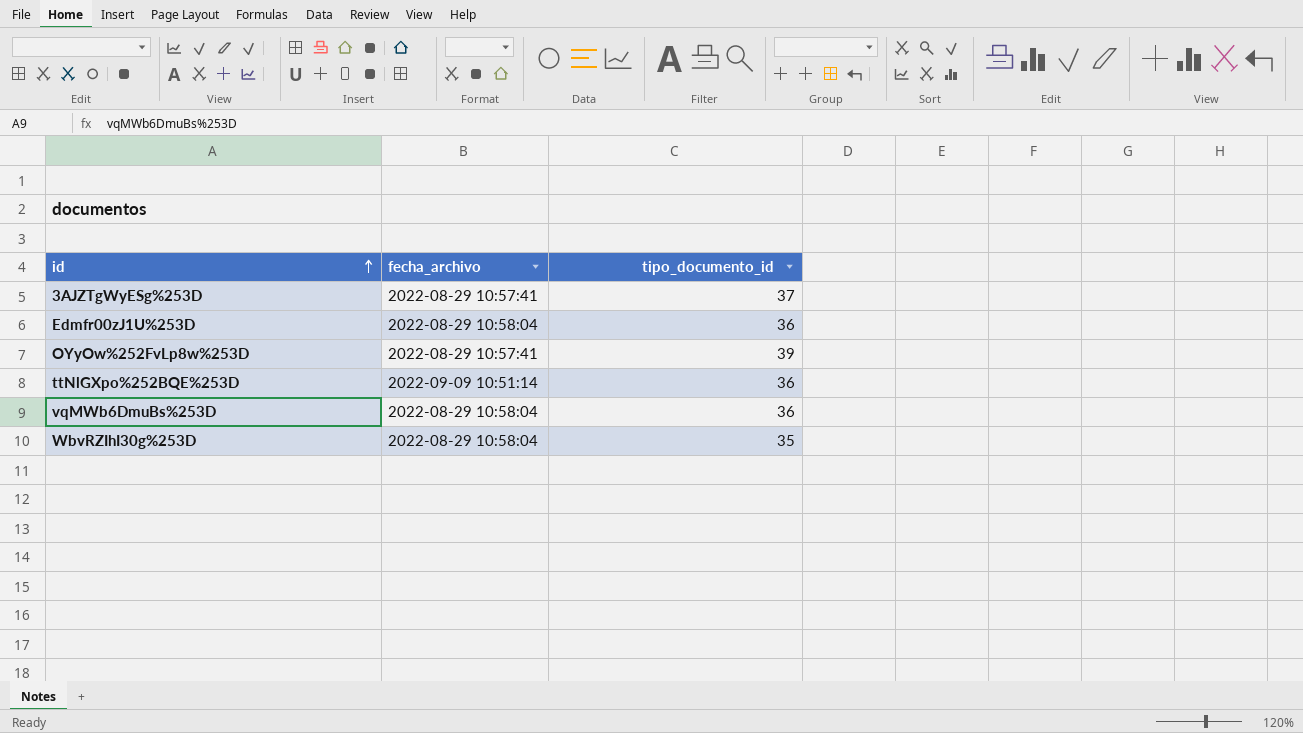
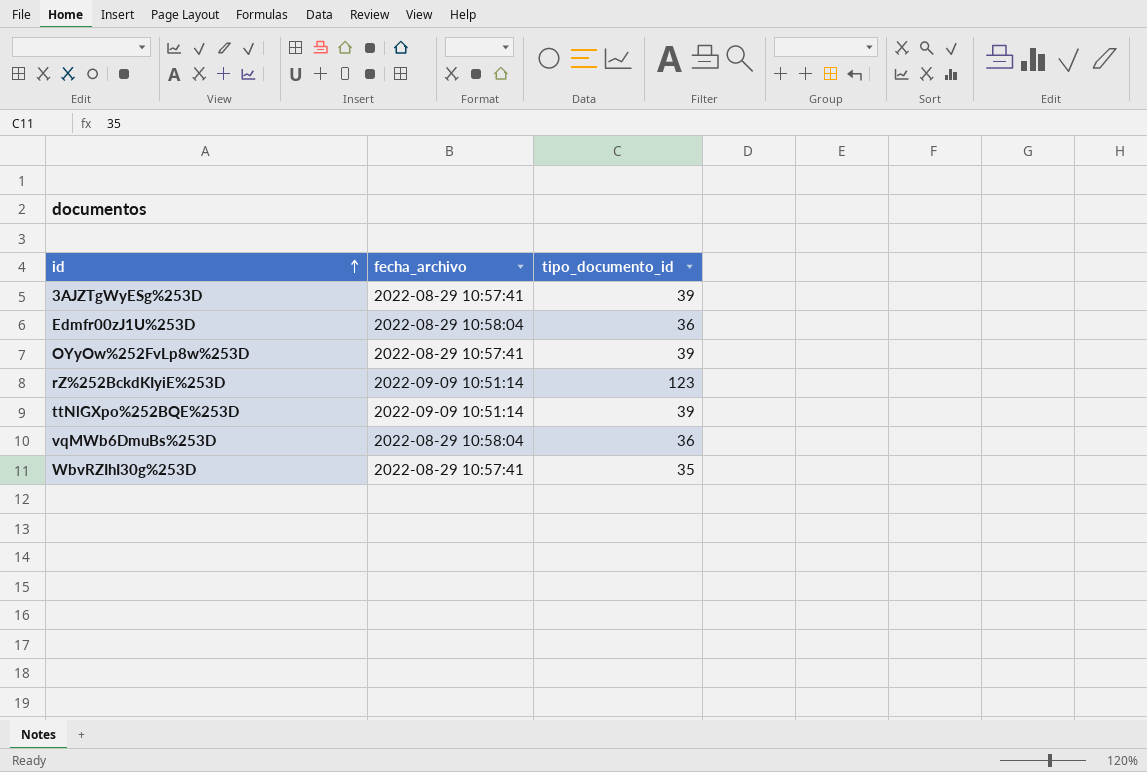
3AJZTgWyESg%253D | tipo_documento_id: 37 -> 39
row rZ%252BckdKIyiE%253D: none -> 2022-09-09 10:51:14 | 123
ttNlGXpo%252BQE%253D | tipo_documento_id: 36 -> 39
WbvRZIhI30g%253D | fecha_archivo: 2022-08-29 10:58:04 -> 2022-08-29 10:57:41

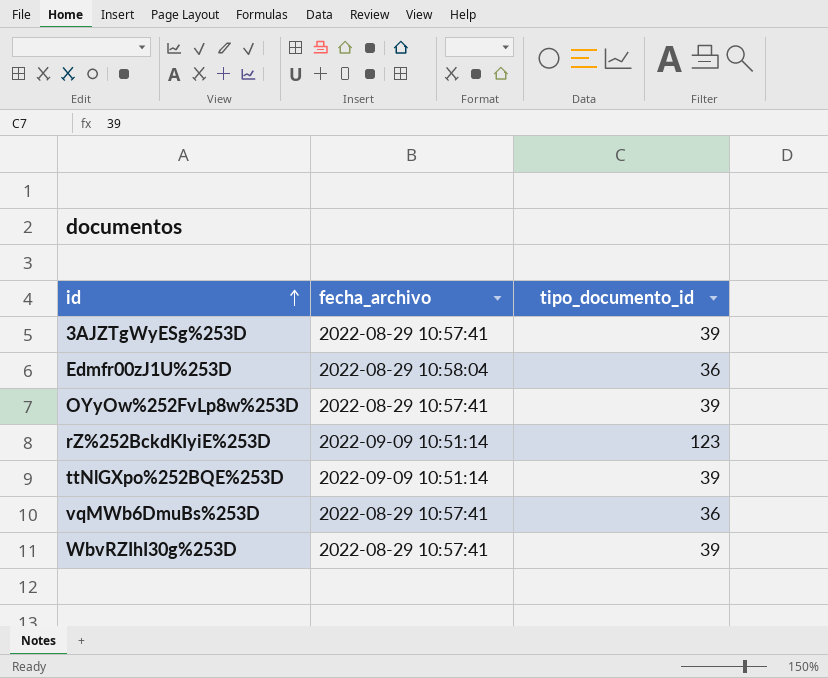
vqMWb6DmuBs%253D | fecha_archivo: 2022-08-29 10:58:04 -> 2022-08-29 10:57:41
WbvRZIhI30g%253D | tipo_documento_id: 35 -> 39

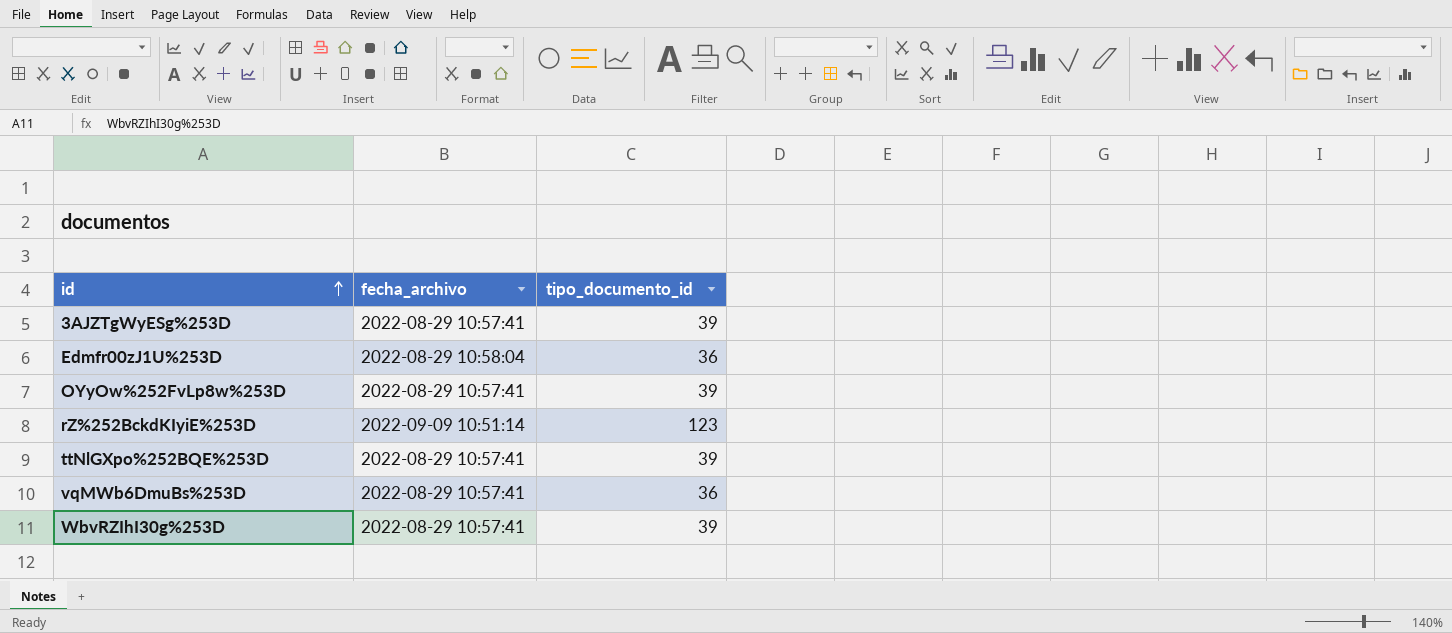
ttNlGXpo%252BQE%253D | fecha_archivo: 2022-09-09 10:51:14 -> 2022-08-29 10:57:41

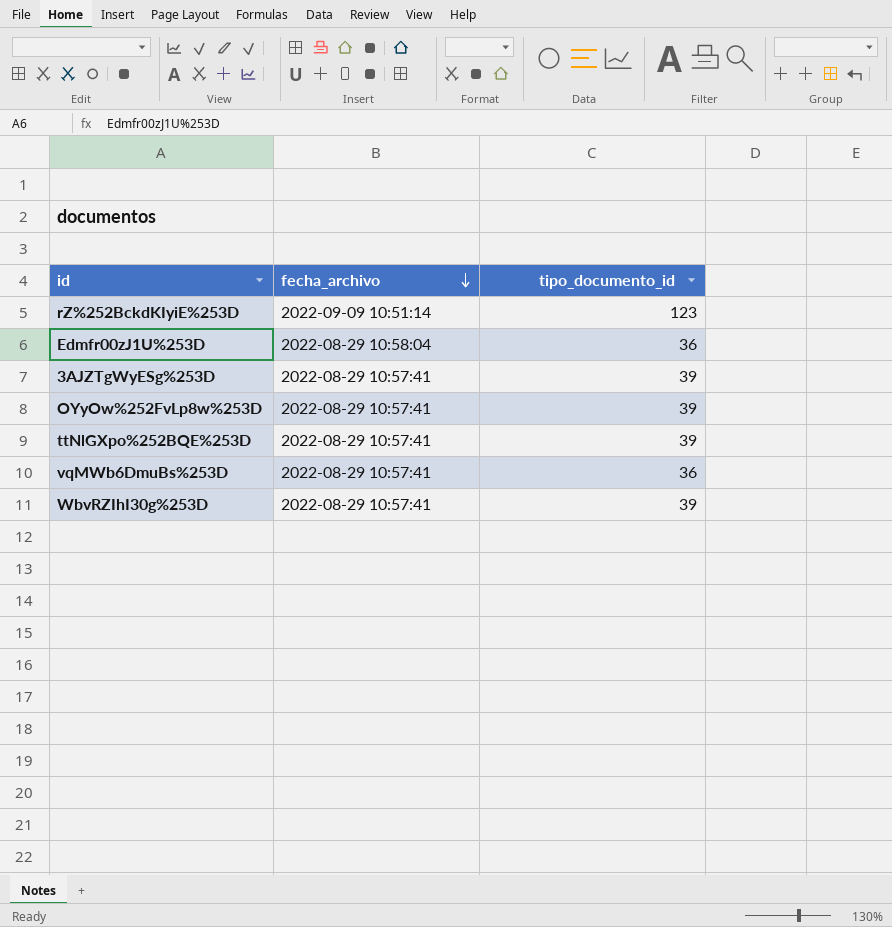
row order: id ascending -> fecha_archivo descending

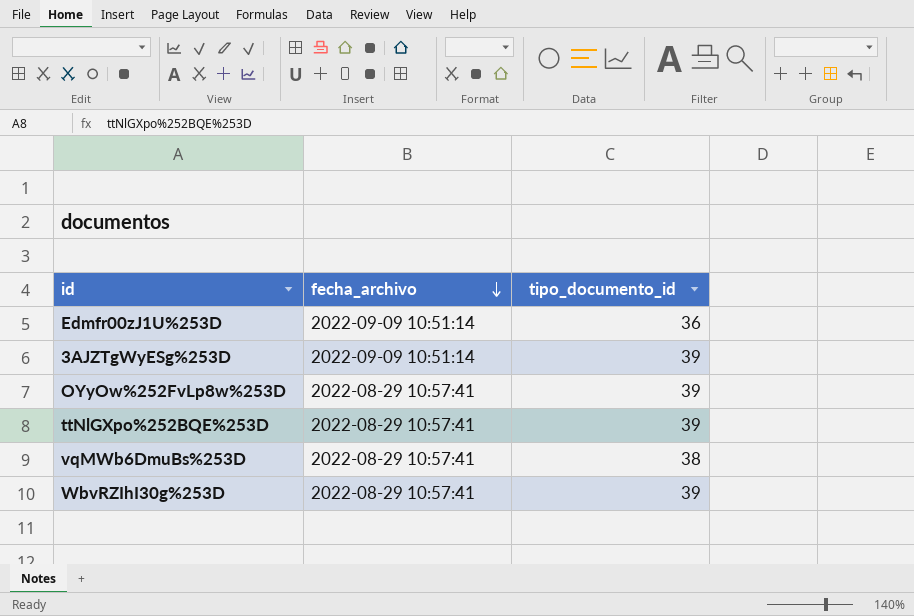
row rZ%252BckdKIyiE%253D: 2022-09-09 10:51:14 | 123 -> none
Edmfr00zJ1U%253D | fecha_archivo: 2022-08-29 10:58:04 -> 2022-09-09 10:51:14
3AJZTgWyESg%253D | fecha_archivo: 2022-08-29 10:57:41 -> 2022-09-09 10:51:14
vqMWb6DmuBs%253D | tipo_documento_id: 36 -> 38

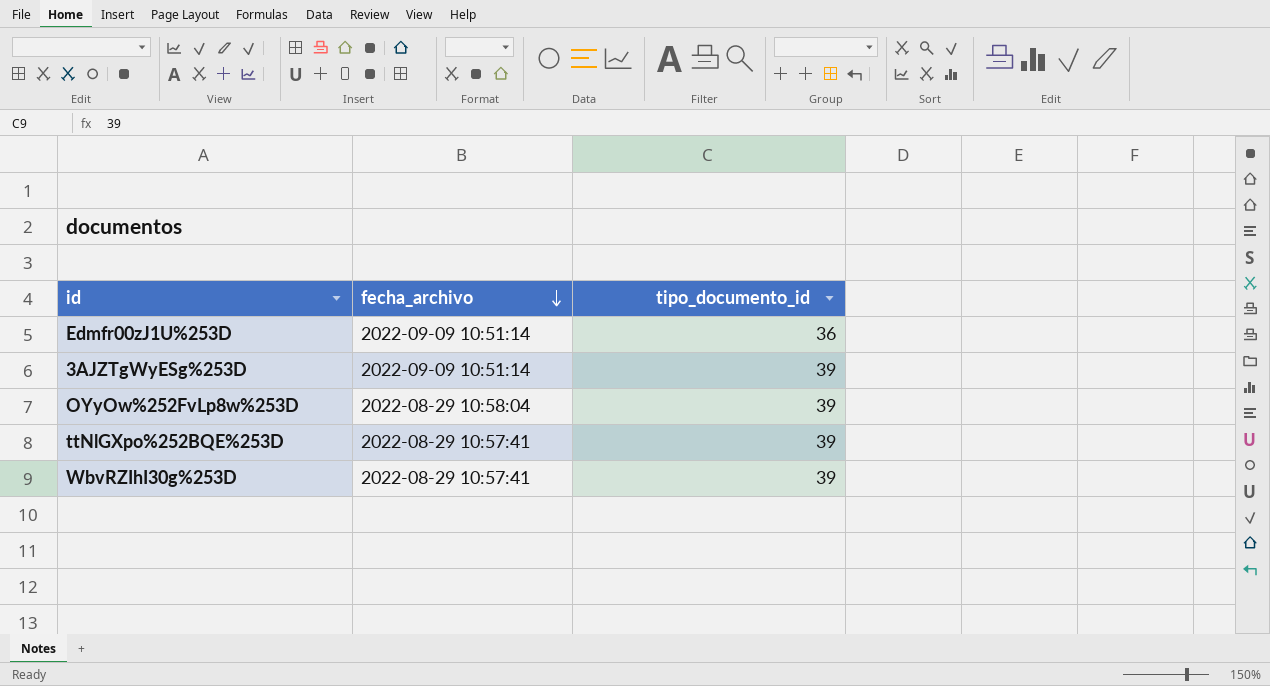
row vqMWb6DmuBs%253D: 2022-08-29 10:57:41 | 38 -> none
OYyOw%252FvLp8w%253D | fecha_archivo: 2022-08-29 10:57:41 -> 2022-08-29 10:58:04

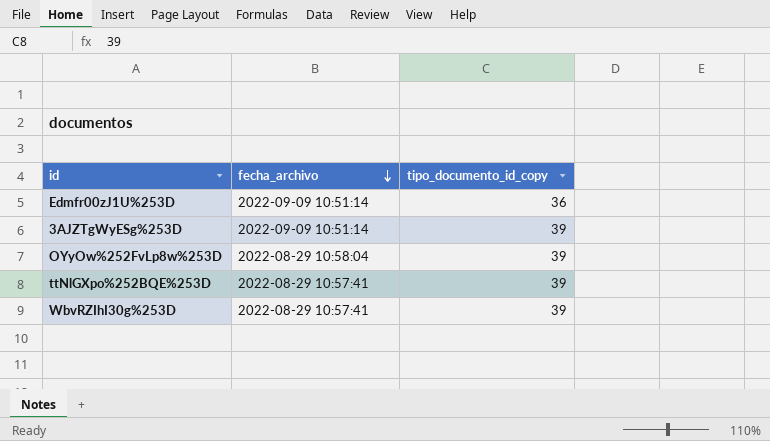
column name: tipo_documento_id -> tipo_documento_id_copy

